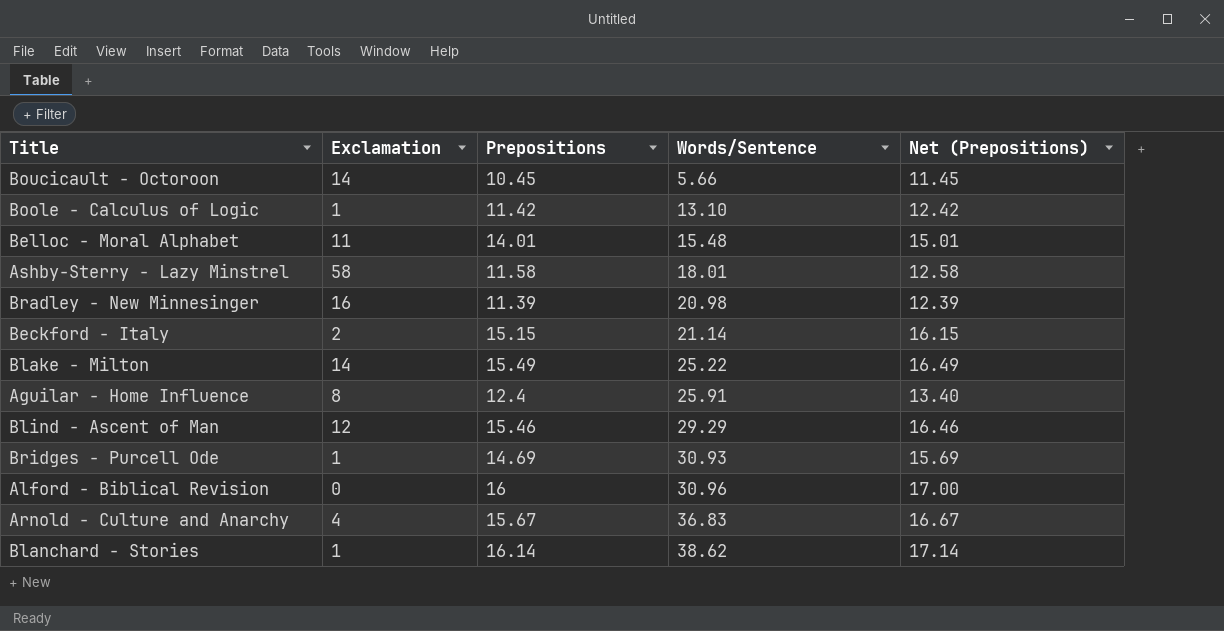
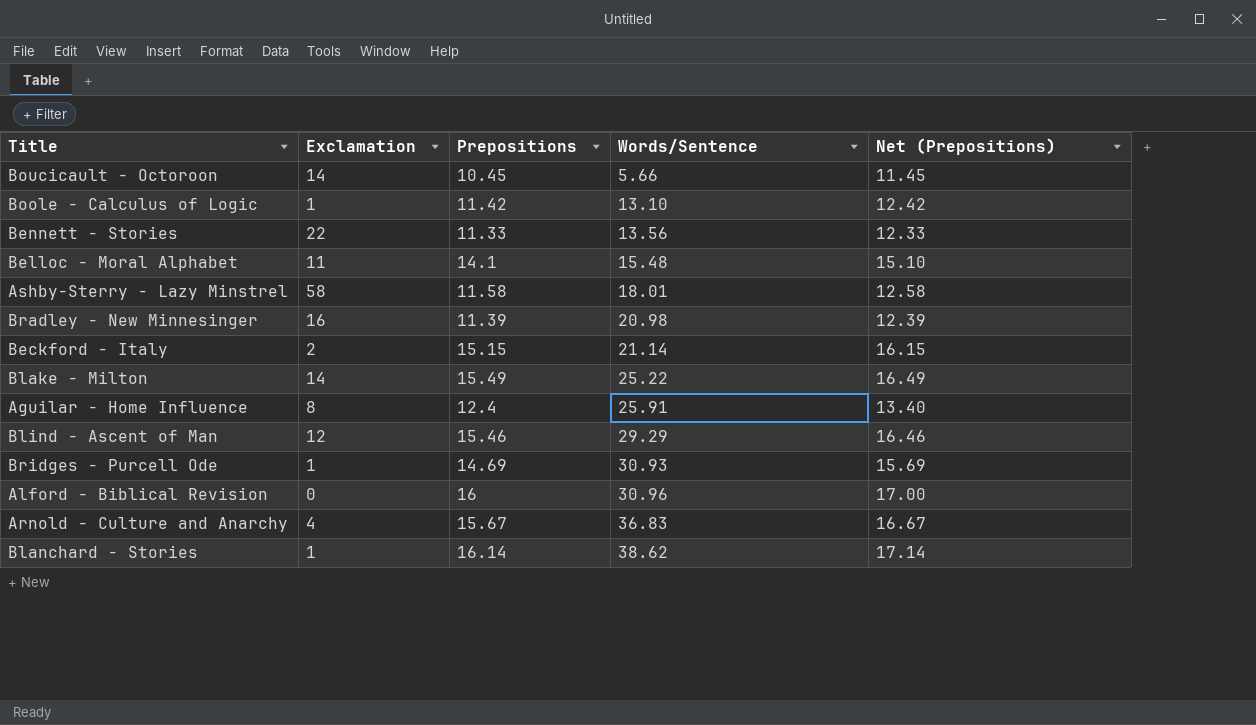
row Bennett - Stories: none -> 22 | 11.33 | 13.56 | 12.33
Belloc - Moral Alphabet | Prepositions: 14.01 -> 14.1
Belloc - Moral Alphabet | Net (Prepositions): 15.01 -> 15.10

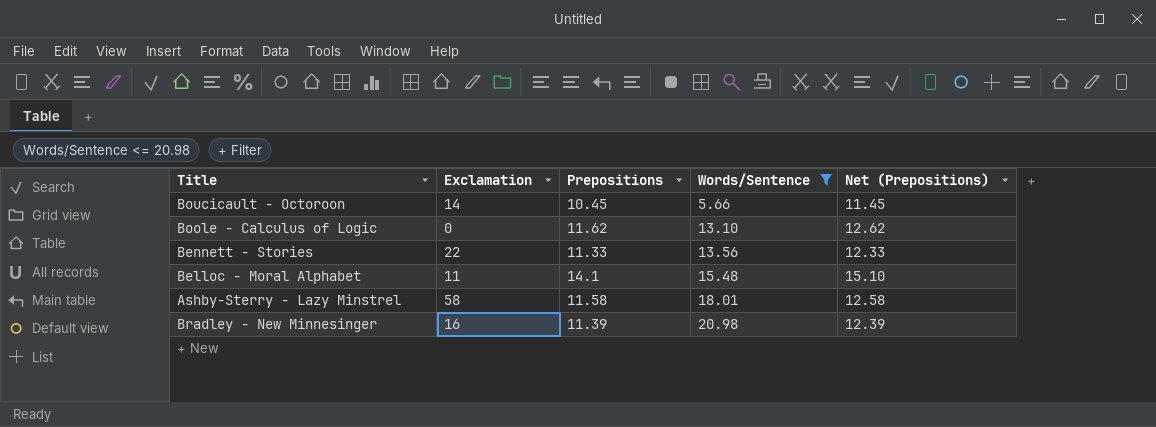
filter: none -> Words/Sentence <= 20.98
Boole - Calculus of Logic | Exclamation: 1 -> 0
Boole - Calculus of Logic | Prepositions: 11.42 -> 11.62
Boole - Calculus of Logic | Net (Prepositions): 12.42 -> 12.62

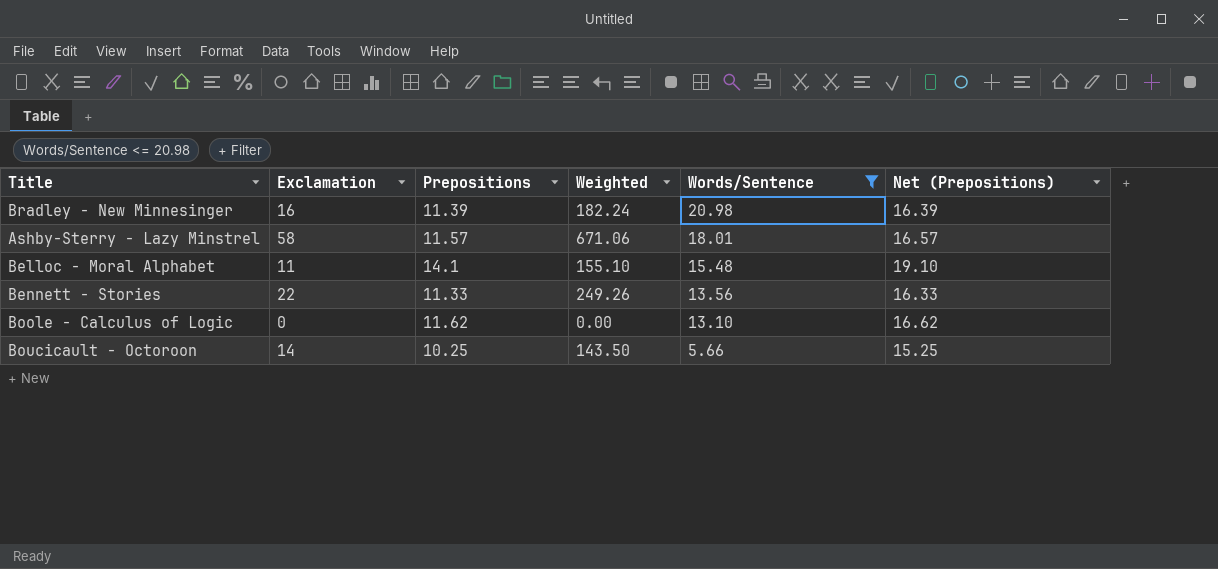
row order: Words/Sentence ascending -> Words/Sentence descending
column Weighted | formula: none -> [Exclamation] * [Prepositions]
column Net (Prepositions) | formula: [Prepositions] + 1 -> [Prepositions] + 5
Ashby-Sterry - Lazy Minstrel | Prepositions: 11.58 -> 11.57
Boucicault - Octoroon | Prepositions: 10.45 -> 10.25

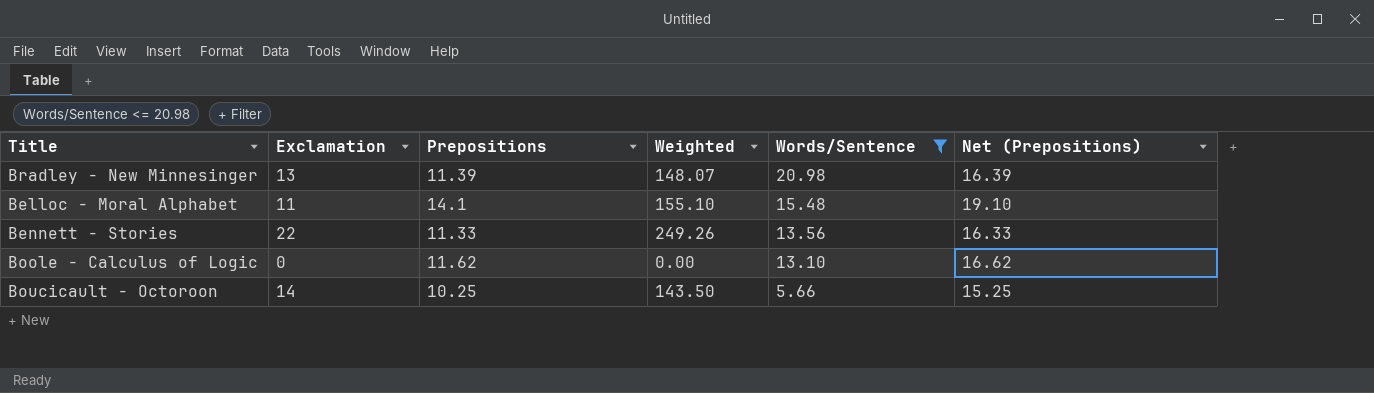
row Ashby-Sterry - Lazy Minstrel: 58 | 11.57 | 671.06 | 18.01 | 16.57 -> none
Bradley - New Minnesinger | Exclamation: 16 -> 13
Bradley - New Minnesinger | Weighted: 182.24 -> 148.07

